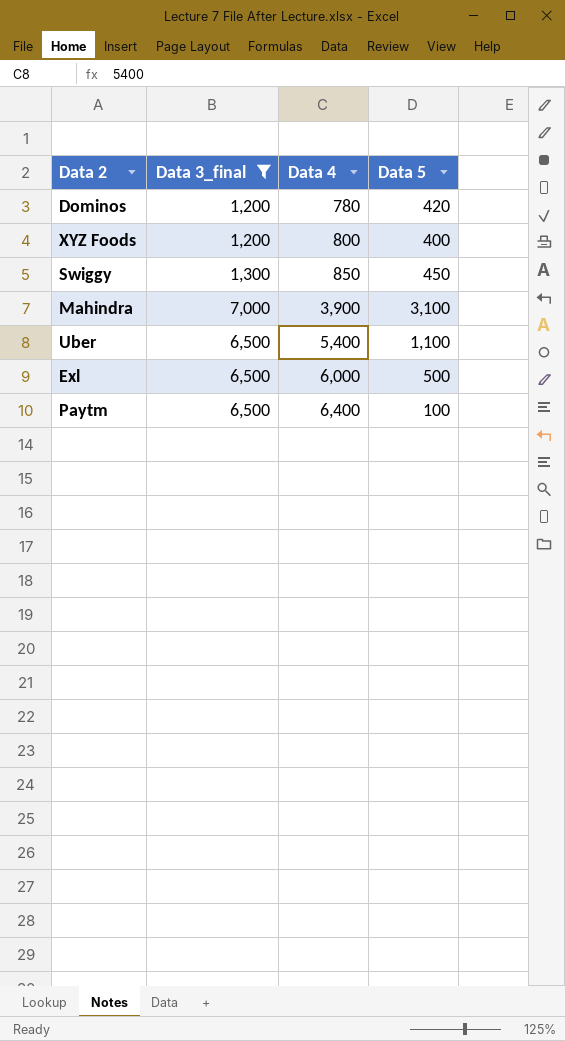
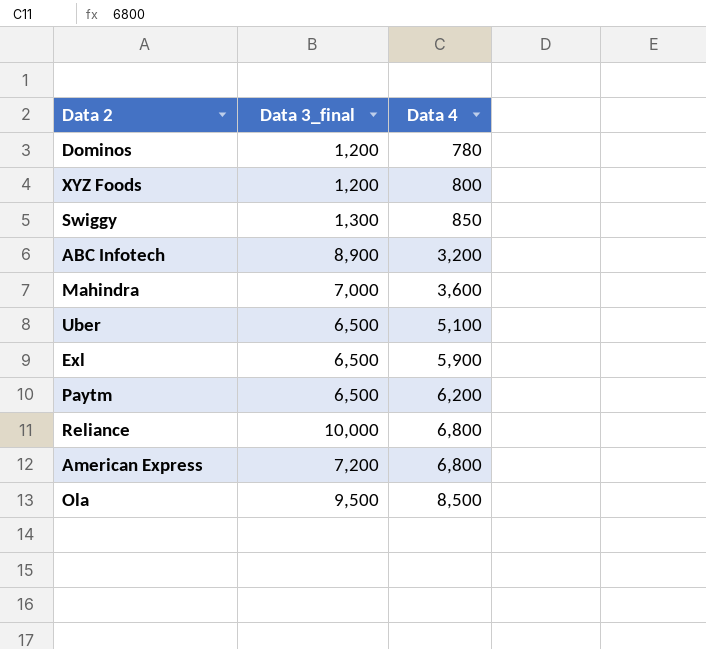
filter: Data 3_final <= 7,000 -> none
column Data 5 | formula: [Data 3_final] - [Data 4] -> none
Mahindra | Data 4: 3,900 -> 3,600
Uber | Data 4: 5,400 -> 5,100
Exl | Data 4: 6,000 -> 5,900
Paytm | Data 4: 6,400 -> 6,200

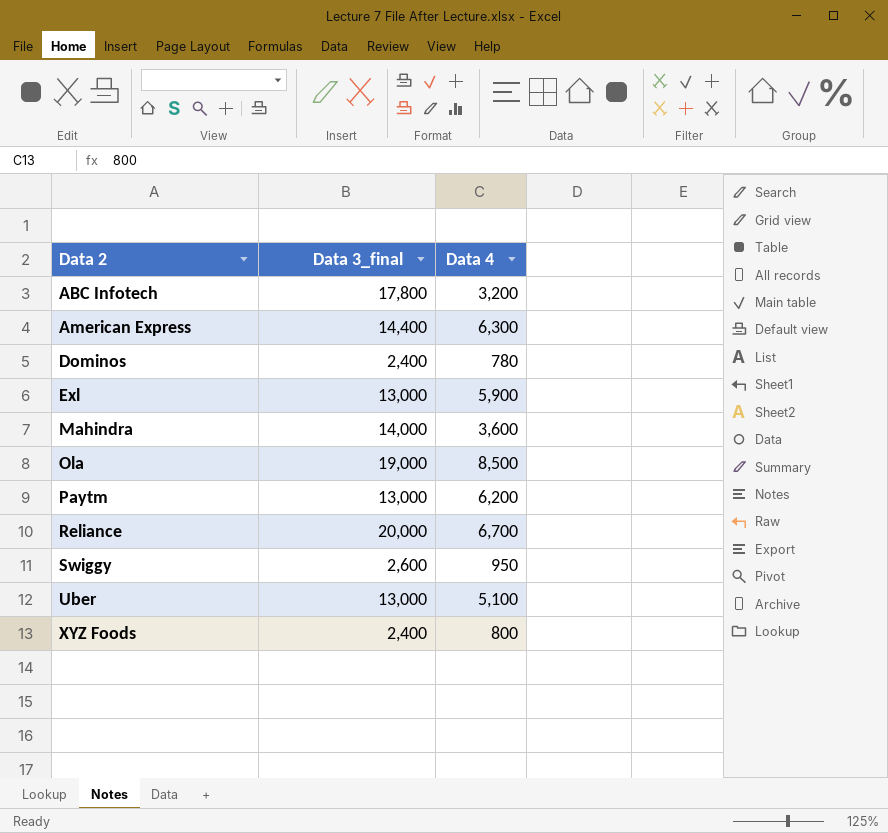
row order: Data 4 ascending -> Data 2 ascending
ABC Infotech | Data 3_final: 8,900 -> 17,800
American Express | Data 3_final: 7,200 -> 14,400
American Express | Data 4: 6,800 -> 6,300
Dominos | Data 3_final: 1,200 -> 2,400
Exl | Data 3_final: 6,500 -> 13,000
Mahindra | Data 3_final: 7,000 -> 14,000
Ola | Data 3_final: 9,500 -> 19,000
Paytm | Data 3_final: 6,500 -> 13,000
Reliance | Data 3_final: 10,000 -> 20,000
Reliance | Data 4: 6,800 -> 6,700
Swiggy | Data 3_final: 1,300 -> 2,600
Swiggy | Data 4: 850 -> 950
Uber | Data 3_final: 6,500 -> 13,000
XYZ Foods | Data 3_final: 1,200 -> 2,400

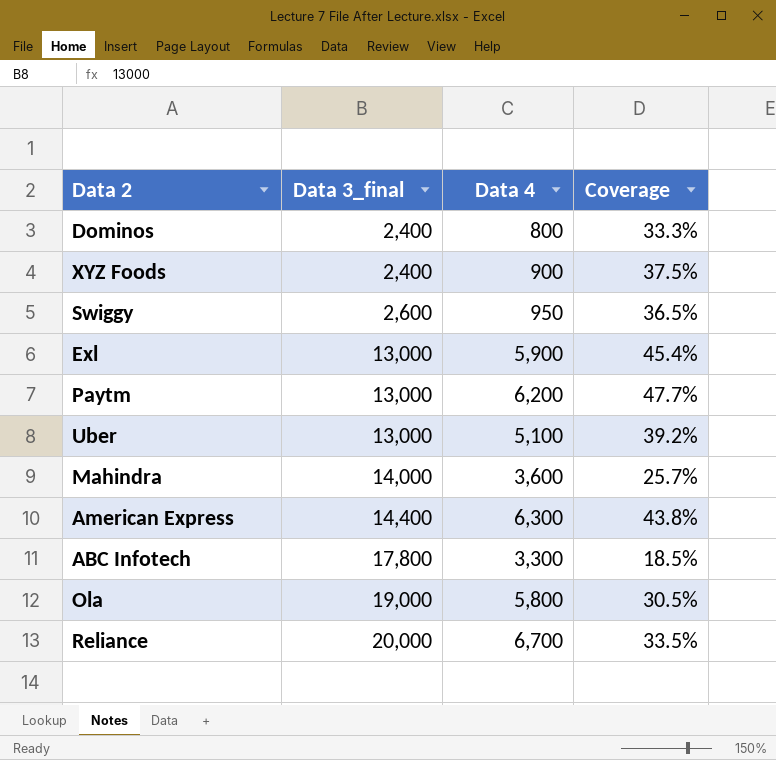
row order: Data 2 ascending -> Data 3_final ascending
column Coverage | formula: none -> [Data 4] / [Data 3_final]
Dominos | Data 4: 780 -> 800
XYZ Foods | Data 4: 800 -> 900
ABC Infotech | Data 4: 3,200 -> 3,300
Ola | Data 4: 8,500 -> 5,800

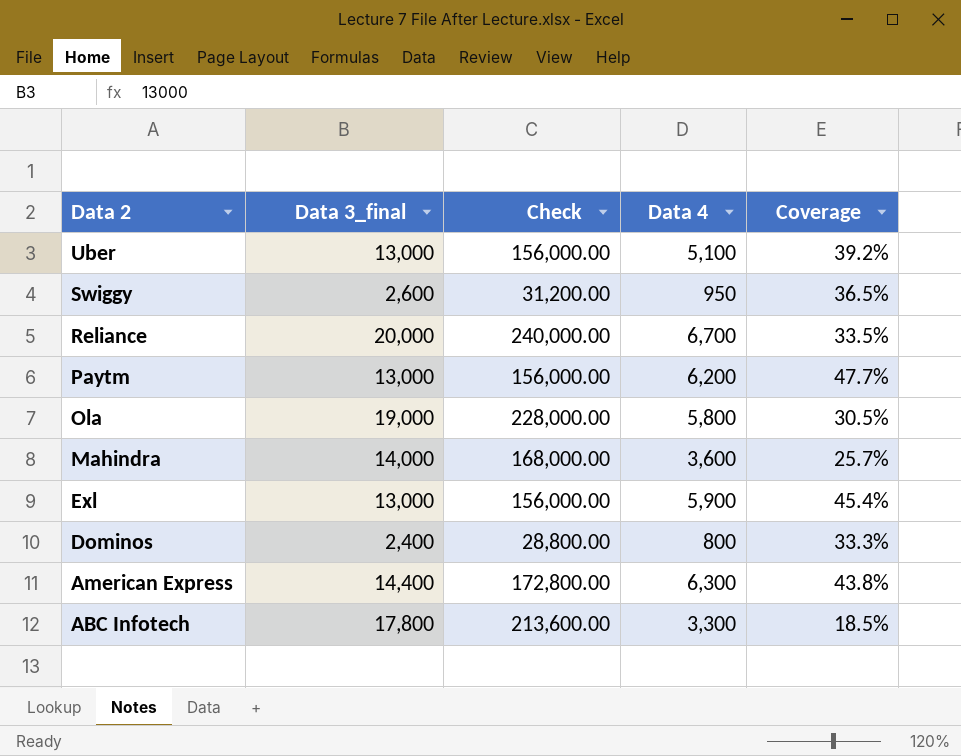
row order: Data 3_final ascending -> Data 2 descending
column Check | formula: none -> [Data 3_final] * 12
row XYZ Foods: 2,400 | 900 | 37.5% -> none

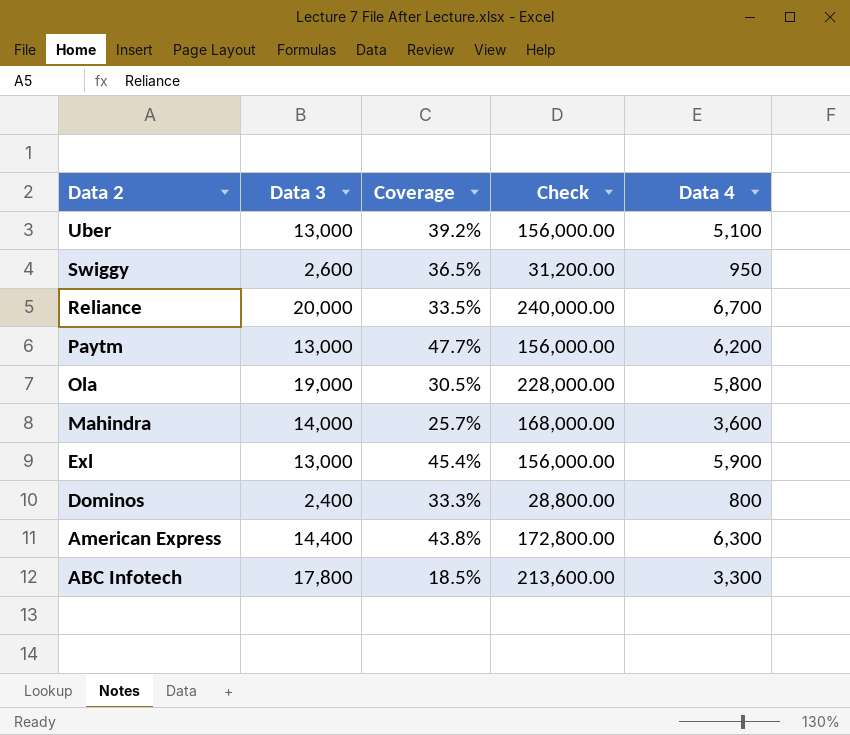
column name: Data 3_final -> Data 3
column Coverage | position: 5 -> 3

